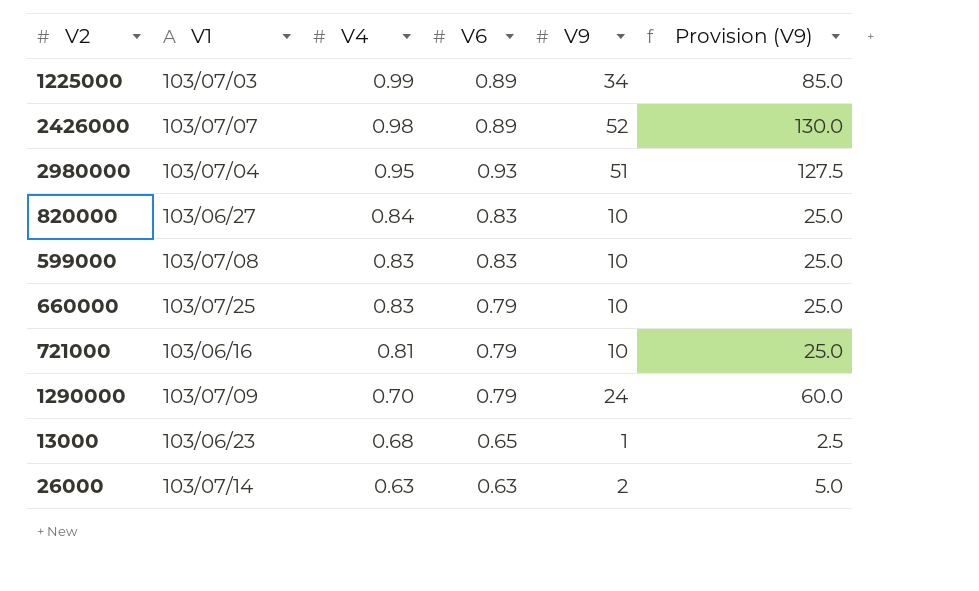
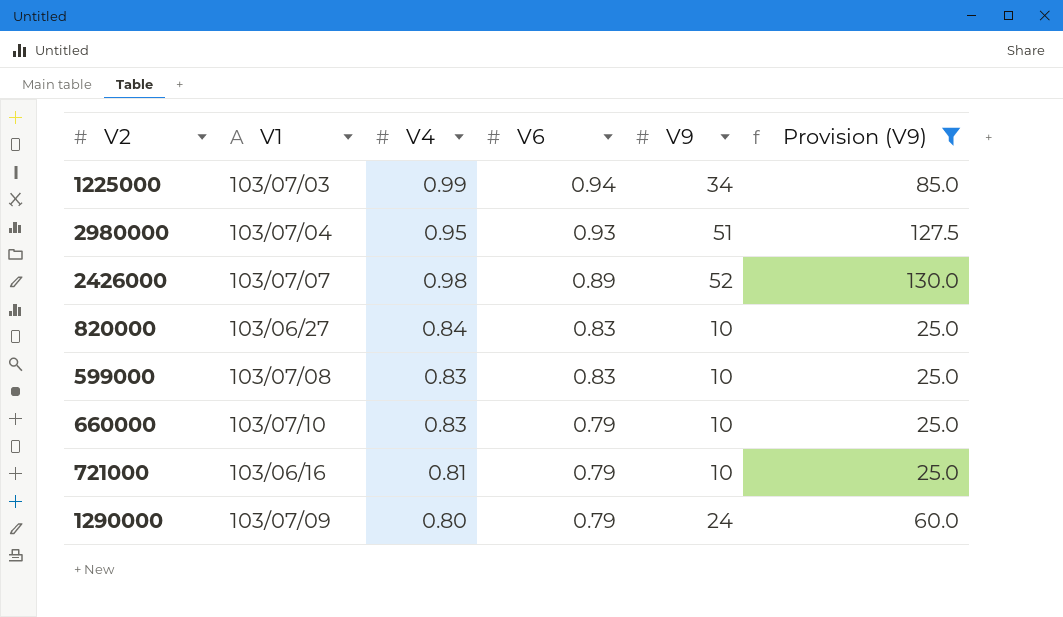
filter: none -> Provision (V9) >= 25.0
row order: V4 descending -> V6 descending
1225000 | V6: 0.89 -> 0.94
660000 | V1: 103/07/25 -> 103/07/10
1290000 | V4: 0.70 -> 0.80

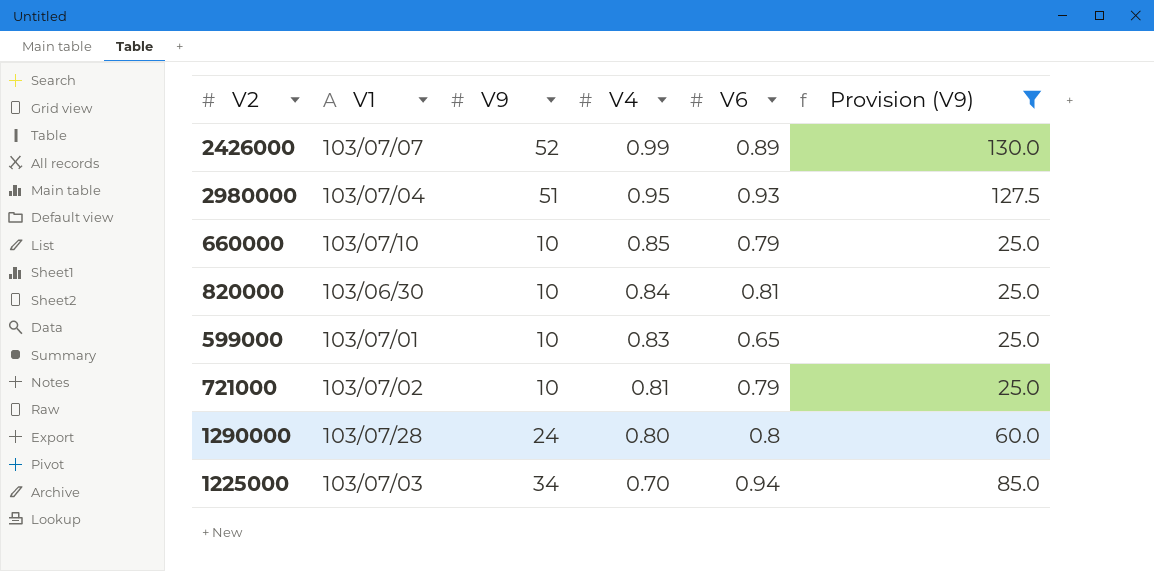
row order: V6 descending -> V4 descending
column V9 | position: 5 -> 3
2426000 | V4: 0.98 -> 0.99
660000 | V4: 0.83 -> 0.85
820000 | V1: 103/06/27 -> 103/06/30
820000 | V6: 0.83 -> 0.81
599000 | V1: 103/07/08 -> 103/07/01
599000 | V6: 0.83 -> 0.65
721000 | V1: 103/06/16 -> 103/07/02
1290000 | V1: 103/07/09 -> 103/07/28
1290000 | V6: 0.79 -> 0.8
1225000 | V4: 0.99 -> 0.70

